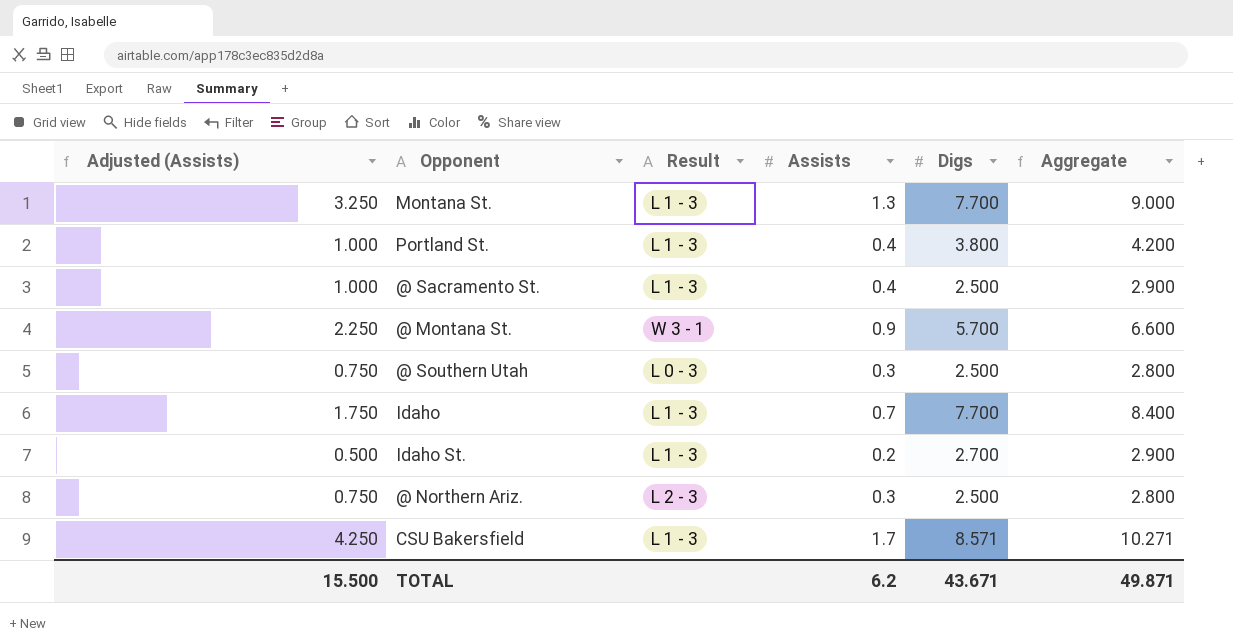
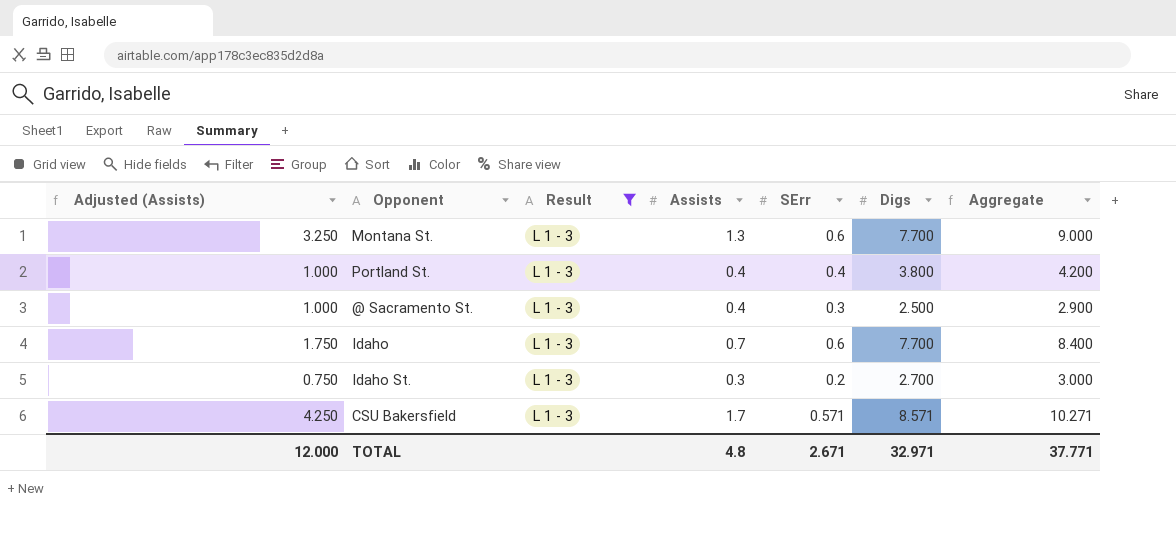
filter: none -> Result = L 1 - 3
column SErr | position: none -> 5
Idaho St. | Adjusted (Assists): 0.500 -> 0.750
Idaho St. | Assists: 0.2 -> 0.3
Idaho St. | Aggregate: 2.900 -> 3.000
TOTAL | Adjusted (Assists): 15.500 -> 12.000
TOTAL | Assists: 6.2 -> 4.8
TOTAL | Digs: 43.671 -> 32.971
TOTAL | Aggregate: 49.871 -> 37.771

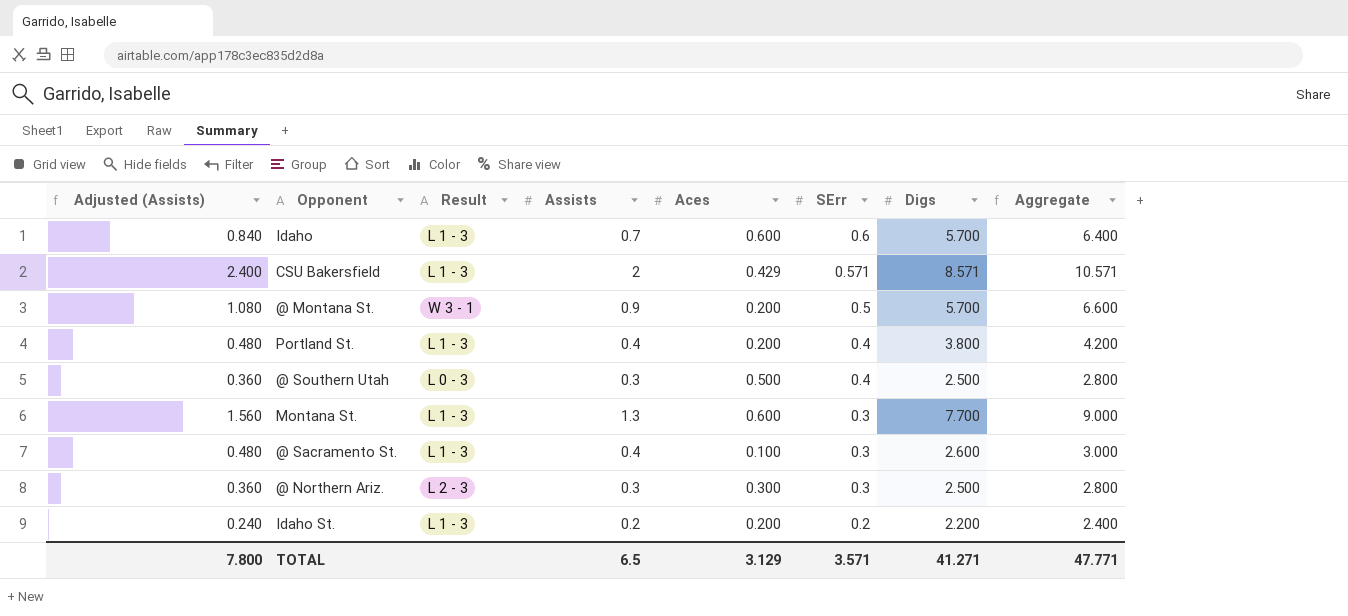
filter: Result = L 1 - 3 -> none
row order: none -> SErr descending
column Adjusted (Assists) | formula: [Assists] * 2.5 -> [Assists] * 1.2
column Aces | position: none -> 5
Idaho | Digs: 7.700 -> 5.700
Idaho | Aggregate: 8.400 -> 6.400
CSU Bakersfield | Assists: 1.7 -> 2
CSU Bakersfield | Aggregate: 10.271 -> 10.571
Montana St. | SErr: 0.6 -> 0.3
@ Sacramento St. | Digs: 2.500 -> 2.600
@ Sacramento St. | Aggregate: 2.900 -> 3.000
Idaho St. | Assists: 0.3 -> 0.2
Idaho St. | Digs: 2.700 -> 2.200
Idaho St. | Aggregate: 3.000 -> 2.400
TOTAL | Adjusted (Assists): 12.000 -> 7.800
TOTAL | Assists: 4.8 -> 6.5
TOTAL | SErr: 2.671 -> 3.571
TOTAL | Digs: 32.971 -> 41.271
TOTAL | Aggregate: 37.771 -> 47.771

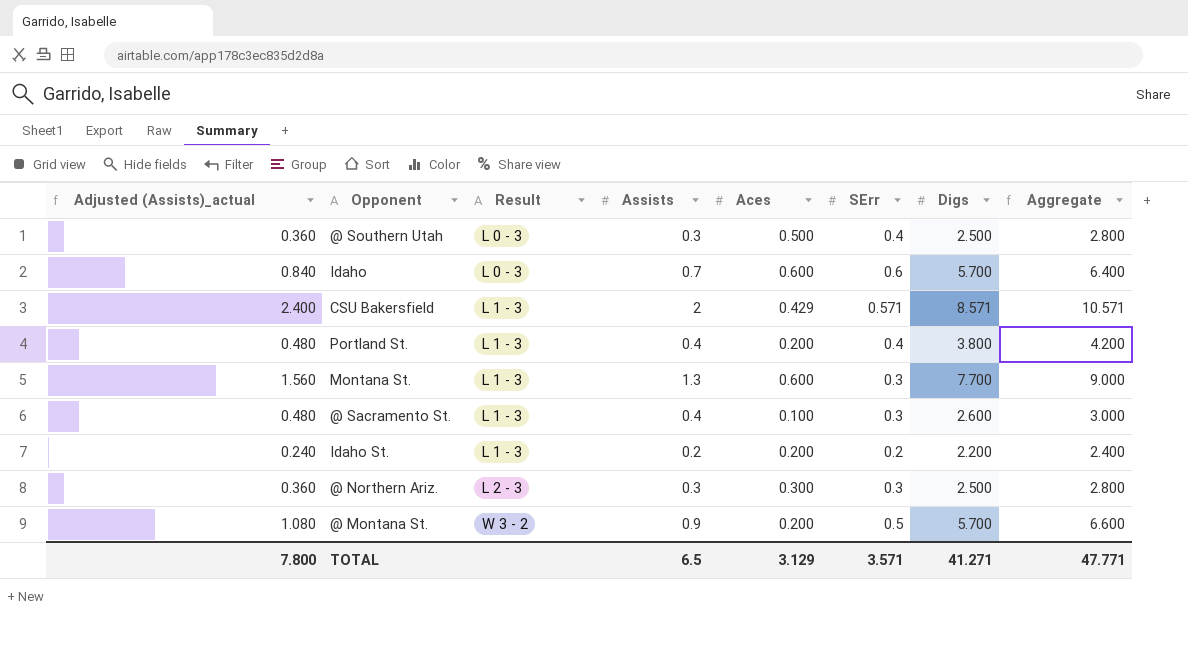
row order: SErr descending -> Result ascending
column name: Adjusted (Assists) -> Adjusted (Assists)_actual
Idaho | Result: L 1 - 3 -> L 0 - 3
@ Montana St. | Result: W 3 - 1 -> W 3 - 2

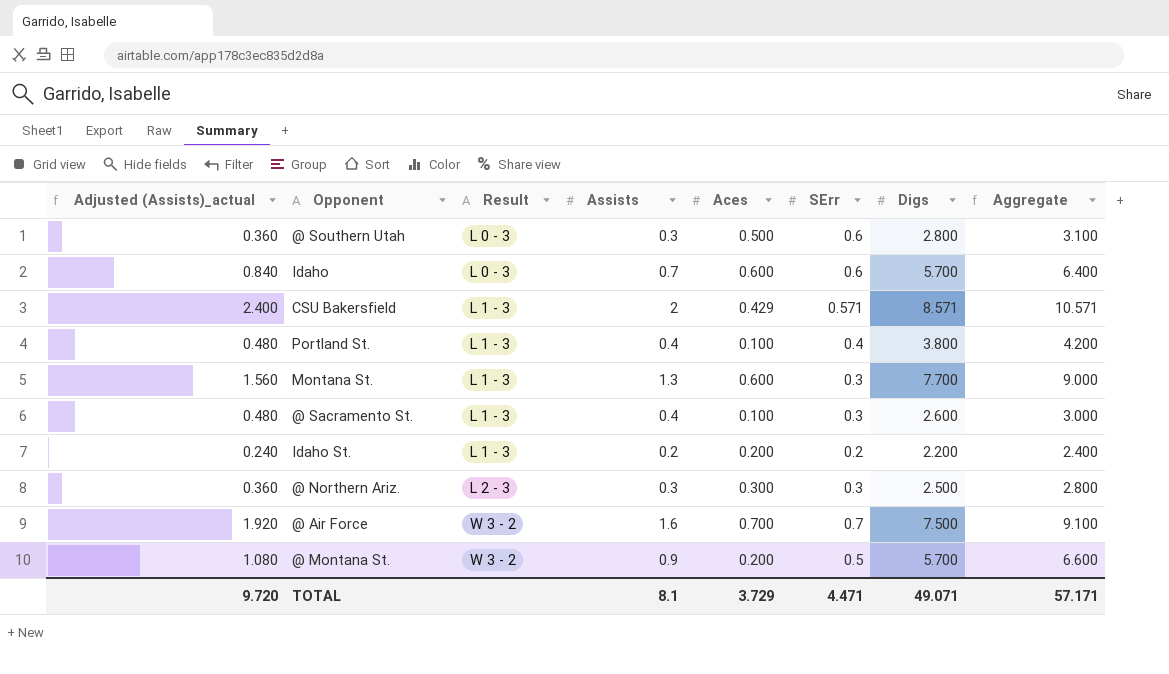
@ Southern Utah | SErr: 0.4 -> 0.6
@ Southern Utah | Digs: 2.500 -> 2.800
@ Southern Utah | Aggregate: 2.800 -> 3.100
Portland St. | Aces: 0.200 -> 0.100
row @ Air Force: none -> 1.920 | W 3 - 2 | 1.6 | 0.700 | 0.7 | 7.500 | 9.100
TOTAL | Adjusted (Assists)_actual: 7.800 -> 9.720
TOTAL | Assists: 6.5 -> 8.1
TOTAL | Aces: 3.129 -> 3.729
TOTAL | SErr: 3.571 -> 4.471
TOTAL | Digs: 41.271 -> 49.071
TOTAL | Aggregate: 47.771 -> 57.171

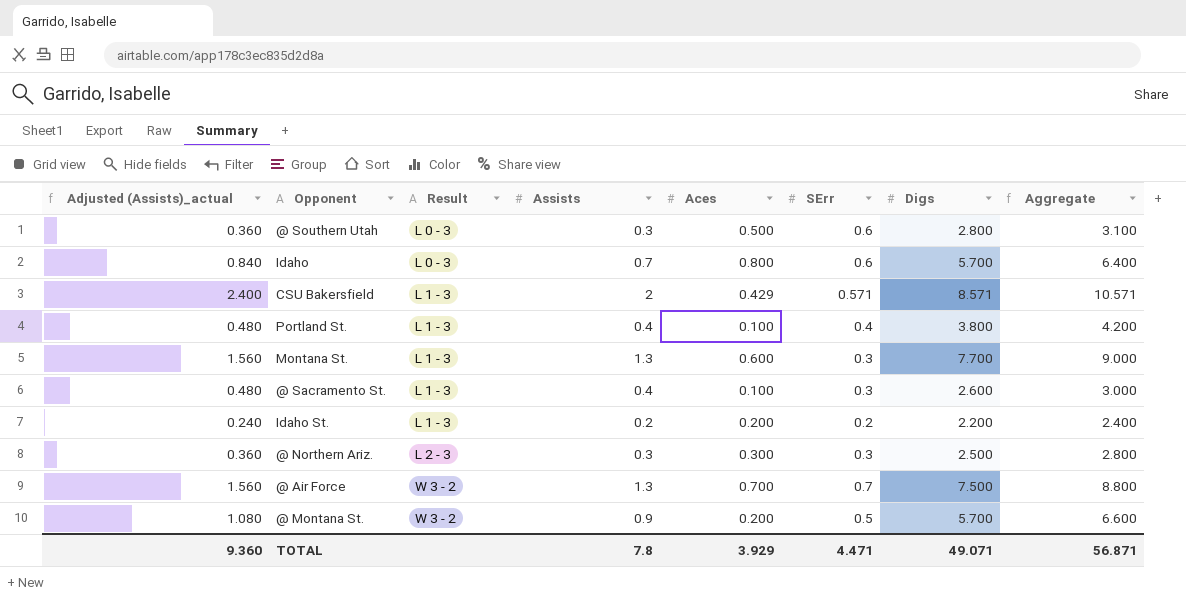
Idaho | Aces: 0.600 -> 0.800
@ Air Force | Adjusted (Assists)_actual: 1.920 -> 1.560
@ Air Force | Assists: 1.6 -> 1.3
@ Air Force | Aggregate: 9.100 -> 8.800
TOTAL | Adjusted (Assists)_actual: 9.720 -> 9.360
TOTAL | Assists: 8.1 -> 7.8
TOTAL | Aces: 3.729 -> 3.929
TOTAL | Aggregate: 57.171 -> 56.871

